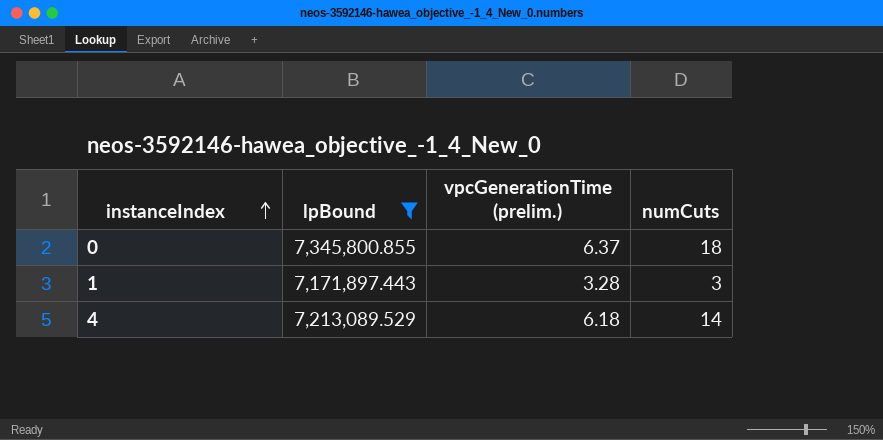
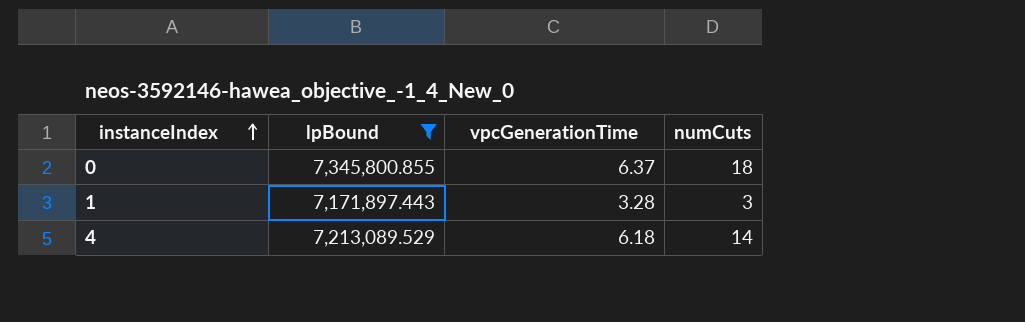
column name: vpcGenerationTime (prelim.) -> vpcGenerationTime

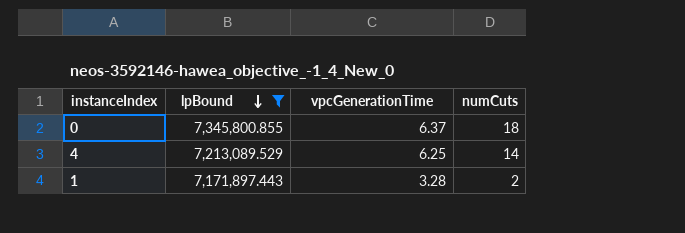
row order: instanceIndex ascending -> lpBound descending
4 | vpcGenerationTime: 6.18 -> 6.25
1 | numCuts: 3 -> 2

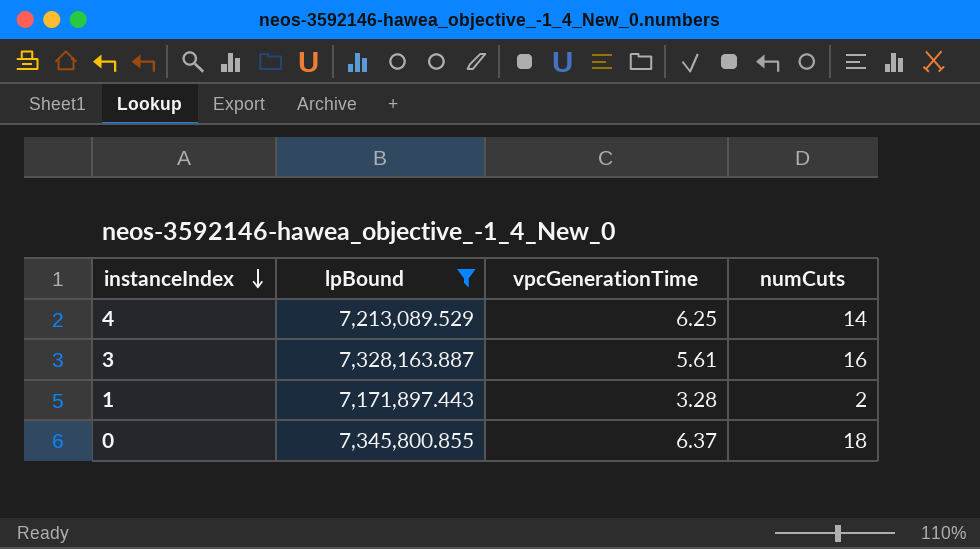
row order: lpBound descending -> instanceIndex descending
row 3: none -> 7,328,163.887 | 5.61 | 16

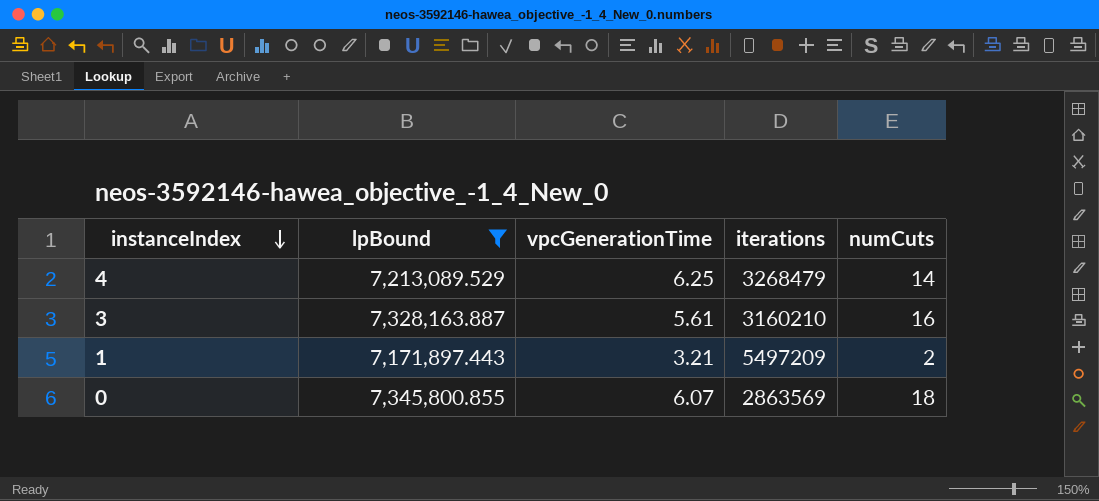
column iterations | position: none -> 4
1 | vpcGenerationTime: 3.28 -> 3.21
0 | vpcGenerationTime: 6.37 -> 6.07

